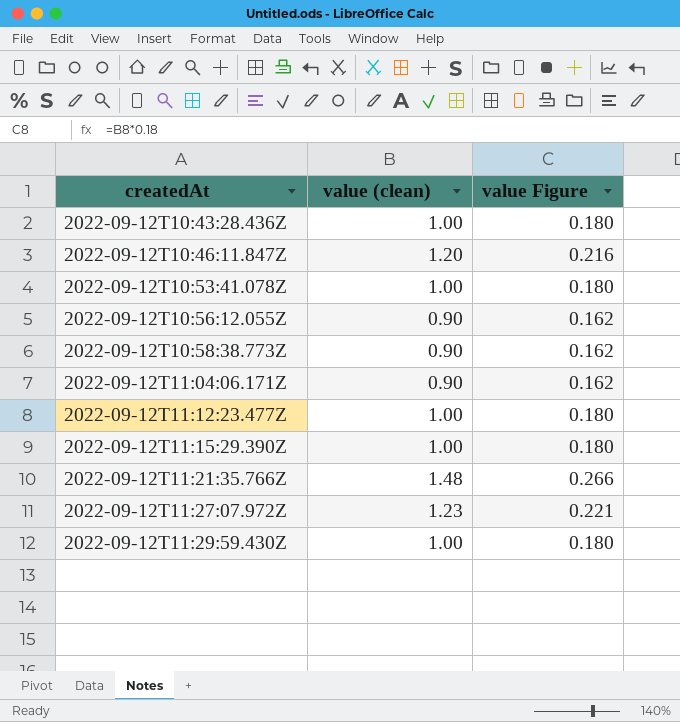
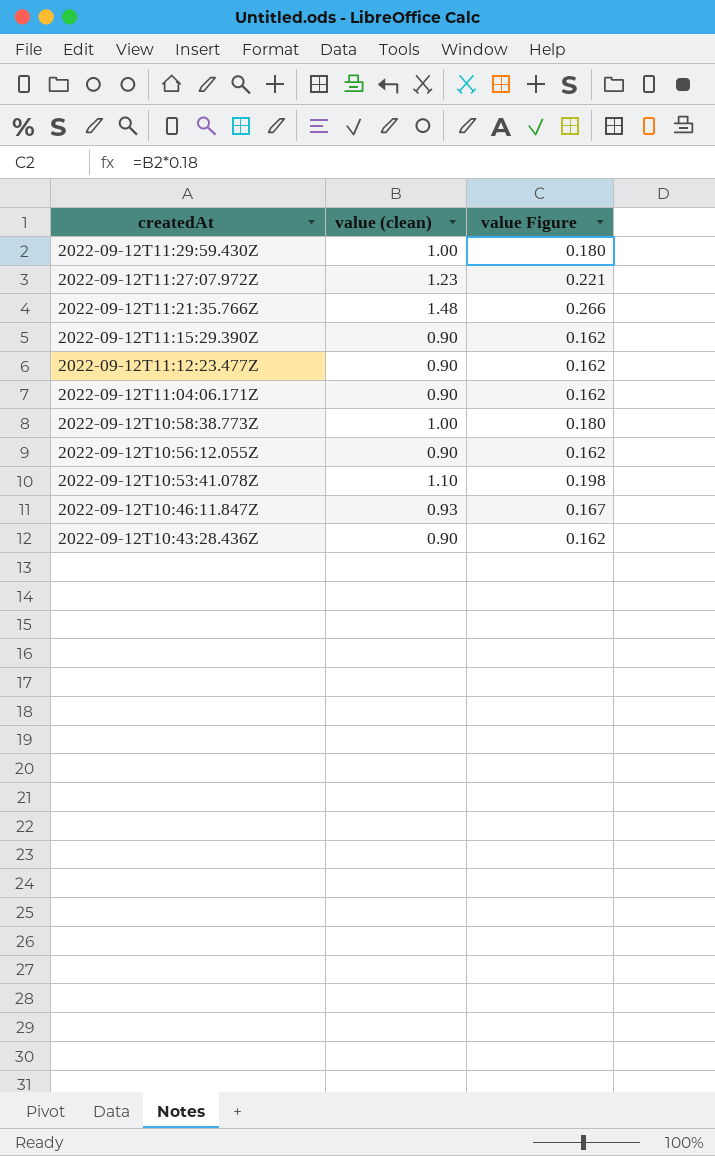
row order: createdAt ascending -> createdAt descending
2022-09-12T11:15:29.390Z | value (clean): 1.00 -> 0.90
2022-09-12T11:15:29.390Z | value Figure: 0.180 -> 0.162
2022-09-12T11:12:23.477Z | value (clean): 1.00 -> 0.90
2022-09-12T11:12:23.477Z | value Figure: 0.180 -> 0.162
2022-09-12T10:58:38.773Z | value (clean): 0.90 -> 1.00
2022-09-12T10:58:38.773Z | value Figure: 0.162 -> 0.180
2022-09-12T10:53:41.078Z | value (clean): 1.00 -> 1.10
2022-09-12T10:53:41.078Z | value Figure: 0.180 -> 0.198
2022-09-12T10:46:11.847Z | value (clean): 1.20 -> 0.93
2022-09-12T10:46:11.847Z | value Figure: 0.216 -> 0.167
2022-09-12T10:43:28.436Z | value (clean): 1.00 -> 0.90
2022-09-12T10:43:28.436Z | value Figure: 0.180 -> 0.162

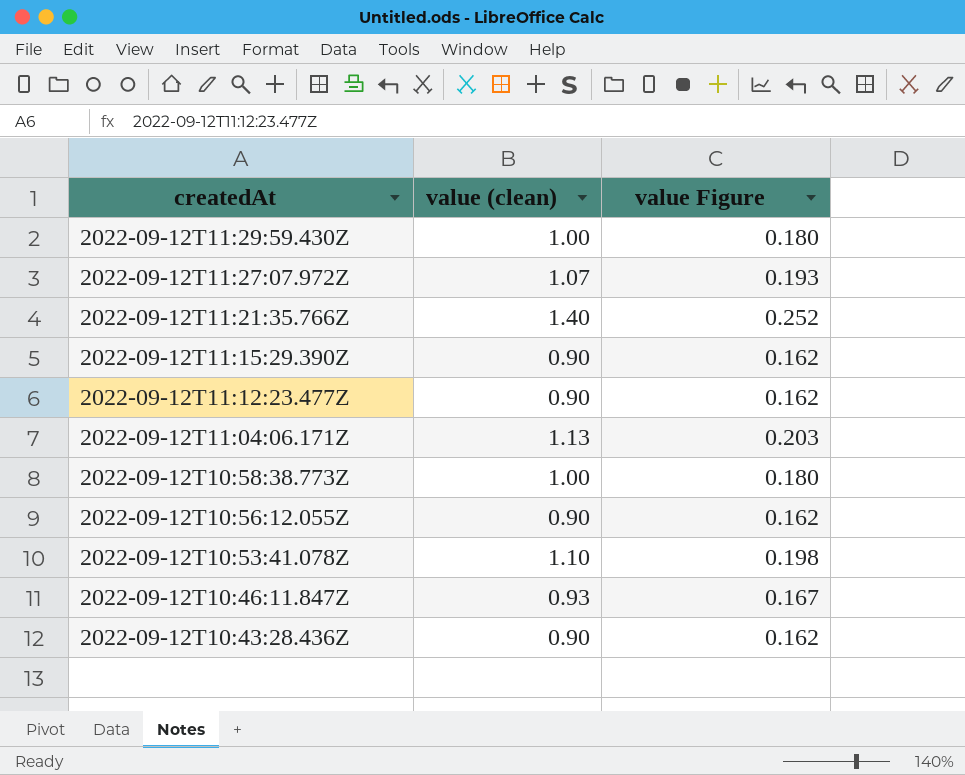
2022-09-12T11:27:07.972Z | value (clean): 1.23 -> 1.07
2022-09-12T11:27:07.972Z | value Figure: 0.221 -> 0.193
2022-09-12T11:21:35.766Z | value (clean): 1.48 -> 1.40
2022-09-12T11:21:35.766Z | value Figure: 0.266 -> 0.252
2022-09-12T11:04:06.171Z | value (clean): 0.90 -> 1.13
2022-09-12T11:04:06.171Z | value Figure: 0.162 -> 0.203

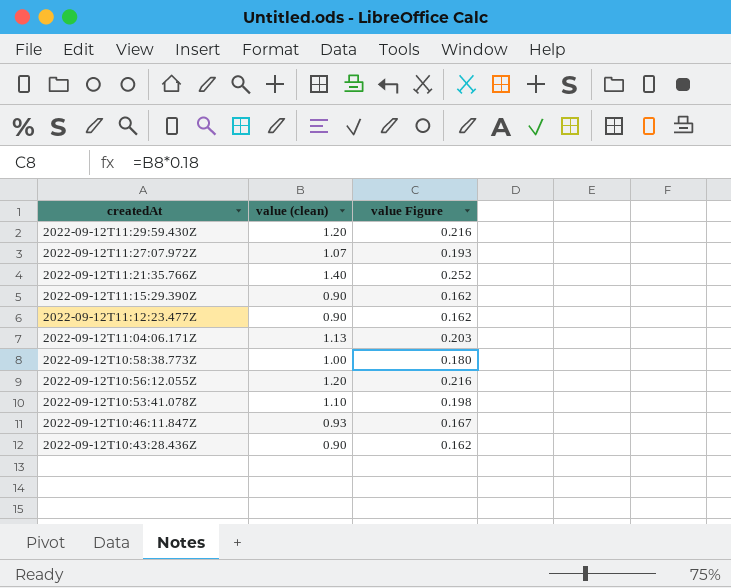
2022-09-12T11:29:59.430Z | value (clean): 1.00 -> 1.20
2022-09-12T11:29:59.430Z | value Figure: 0.180 -> 0.216
2022-09-12T10:56:12.055Z | value (clean): 0.90 -> 1.20
2022-09-12T10:56:12.055Z | value Figure: 0.162 -> 0.216

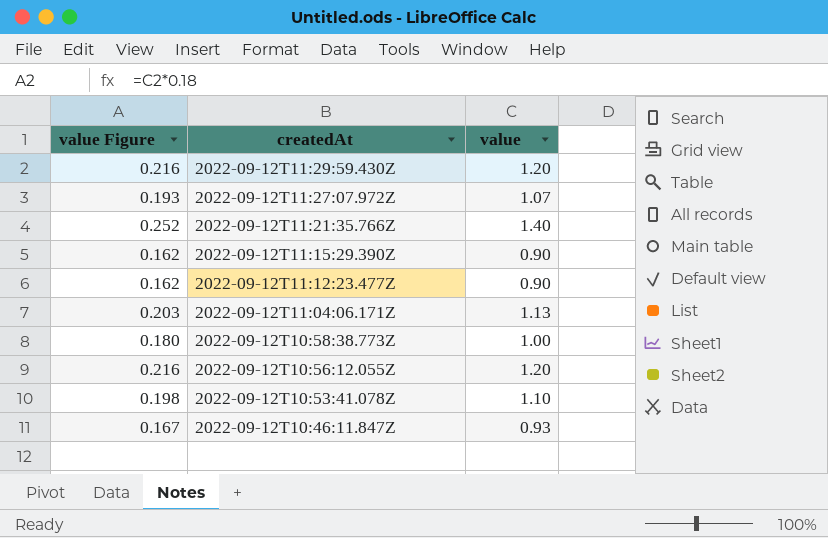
column value Figure | position: 3 -> 1
column name: value (clean) -> value
row 2022-09-12T10:43:28.436Z: 0.90 | 0.162 -> none

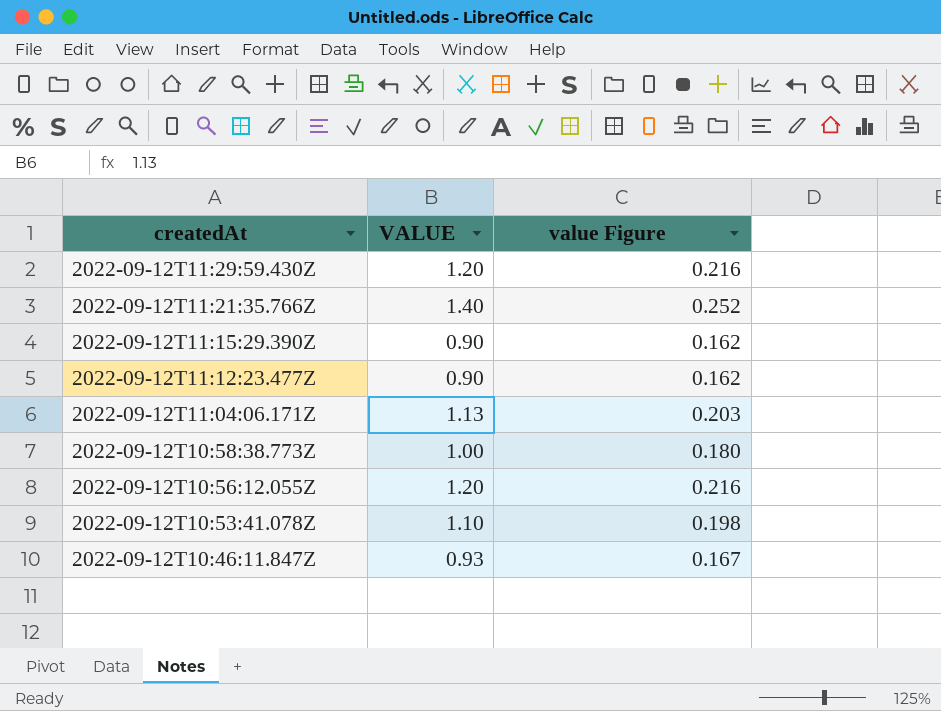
column name: value -> VALUE
column value Figure | position: 1 -> 3
row 2022-09-12T11:27:07.972Z: 0.193 | 1.07 -> none

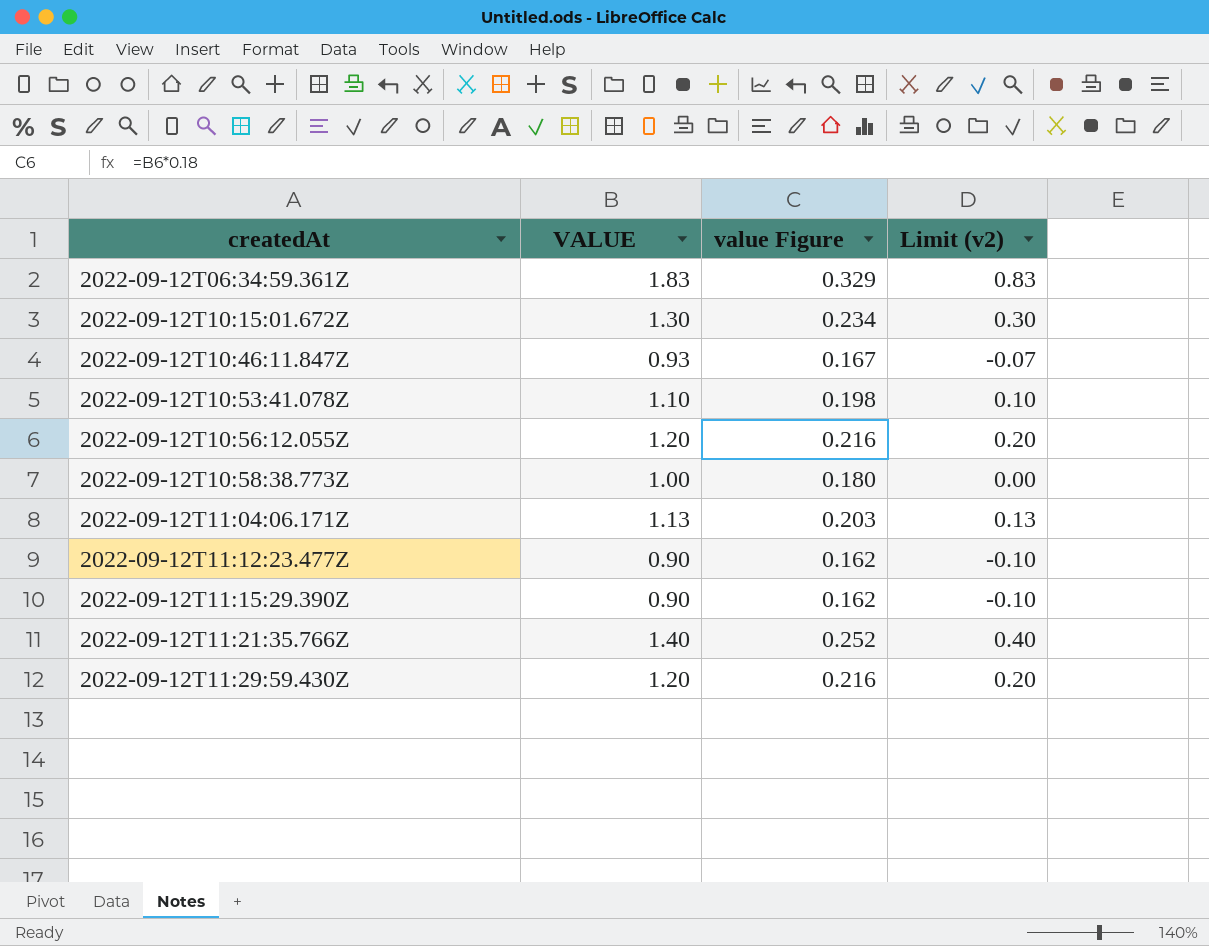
row order: createdAt descending -> createdAt ascending
column Limit (v2) | formula: none -> [VALUE] - 1
row 2022-09-12T06:34:59.361Z: none -> 1.83 | 0.329 | 0.83
row 2022-09-12T10:15:01.672Z: none -> 1.30 | 0.234 | 0.30

